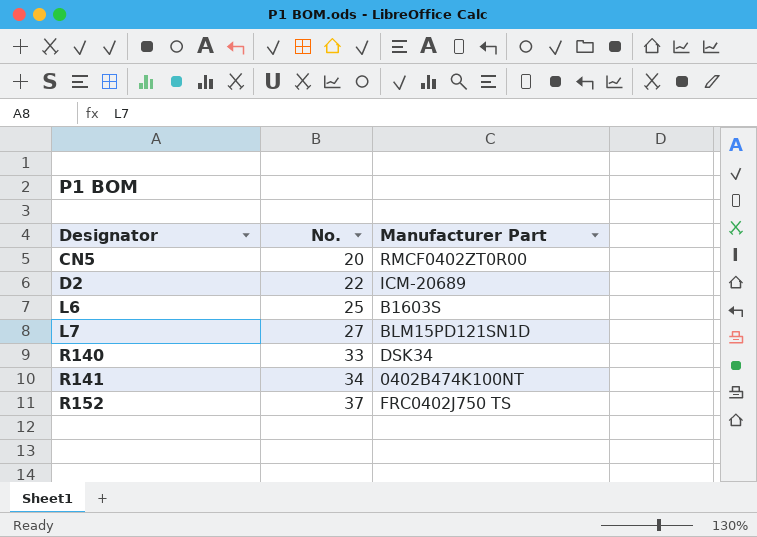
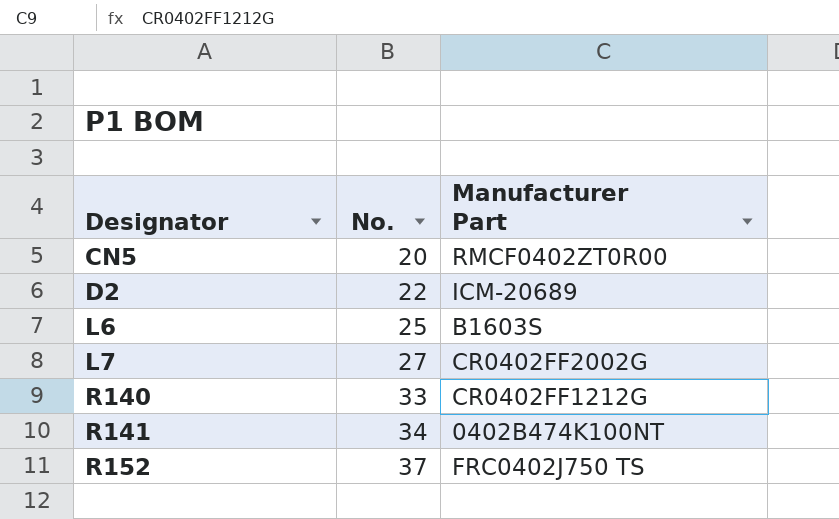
L7 | Manufacturer Part: BLM15PD121SN1D -> CR0402FF2002G
R140 | Manufacturer Part: DSK34 -> CR0402FF1212G

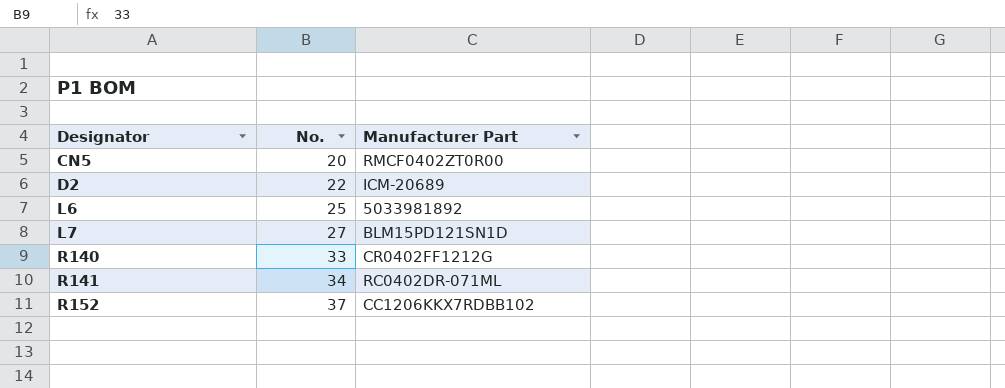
L6 | Manufacturer Part: B1603S -> 5033981892
L7 | Manufacturer Part: CR0402FF2002G -> BLM15PD121SN1D
R141 | Manufacturer Part: 0402B474K100NT -> RC0402DR-071ML
R152 | Manufacturer Part: FRC0402J750 TS -> CC1206KKX7RDBB102

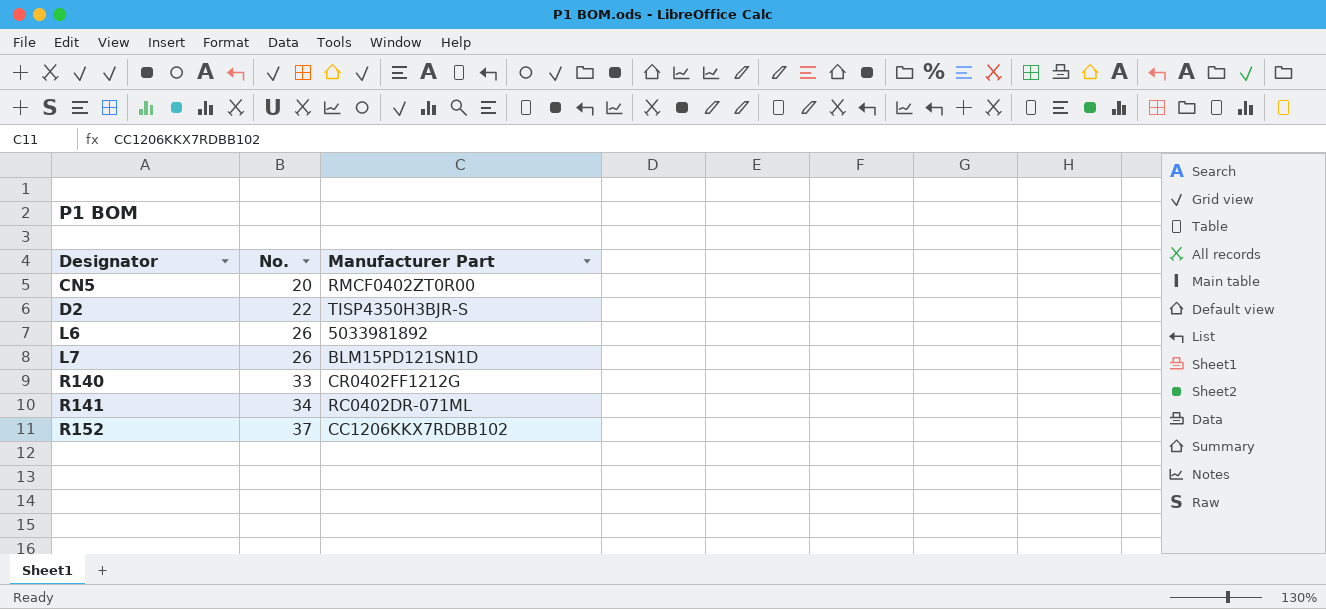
D2 | Manufacturer Part: ICM-20689 -> TISP4350H3BJR-S
L6 | No.: 25 -> 26
L7 | No.: 27 -> 26

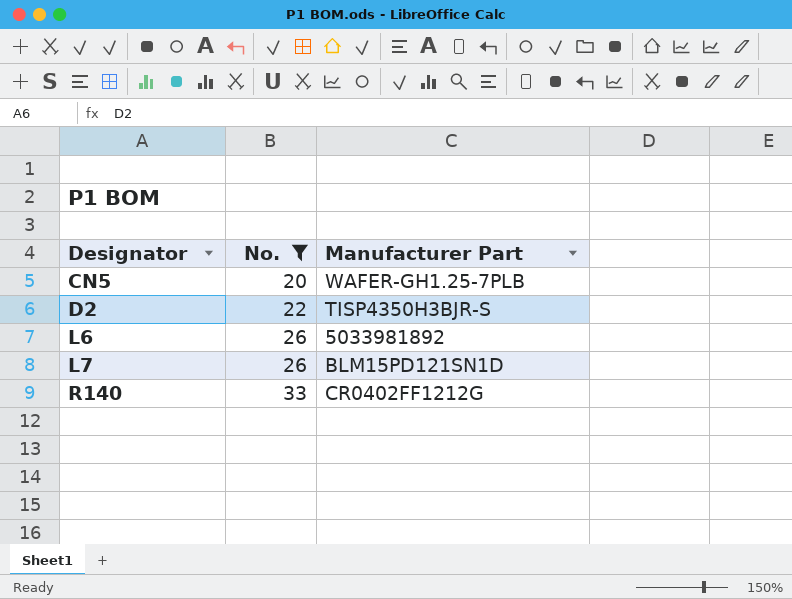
filter: none -> No. <= 33
CN5 | Manufacturer Part: RMCF0402ZT0R00 -> WAFER-GH1.25-7PLB

